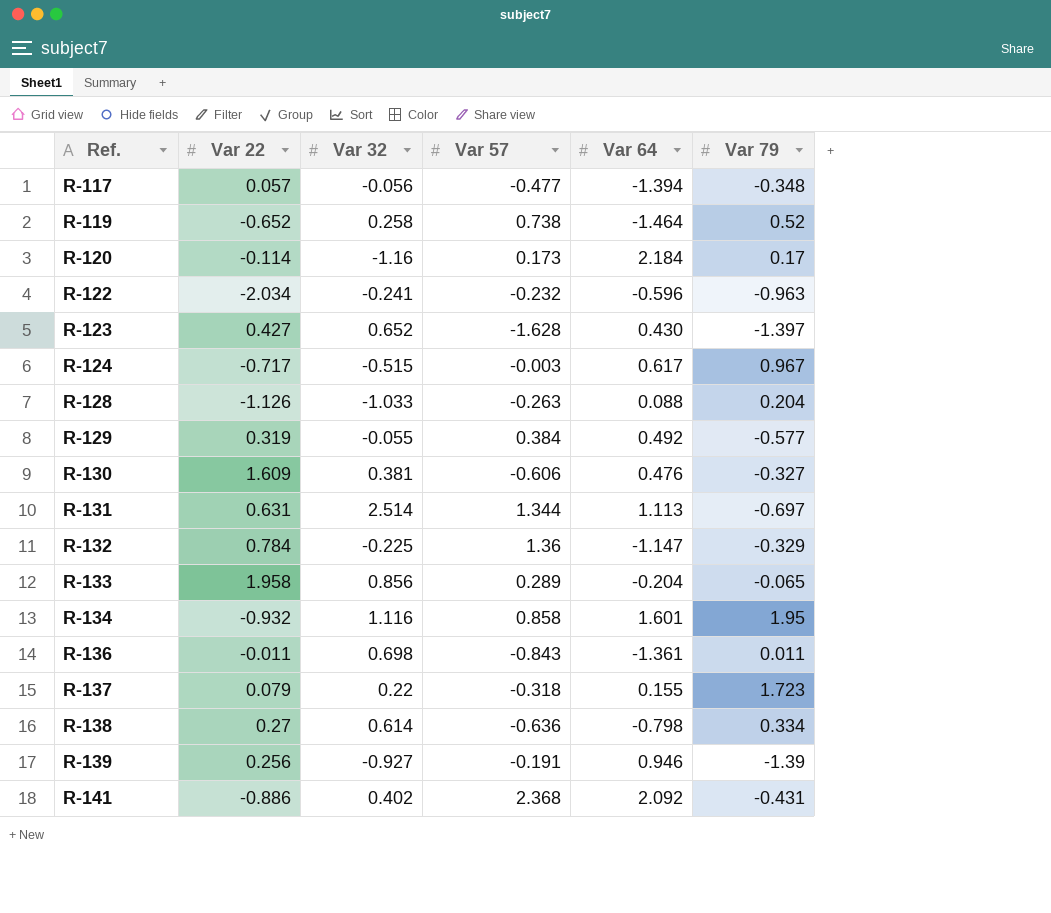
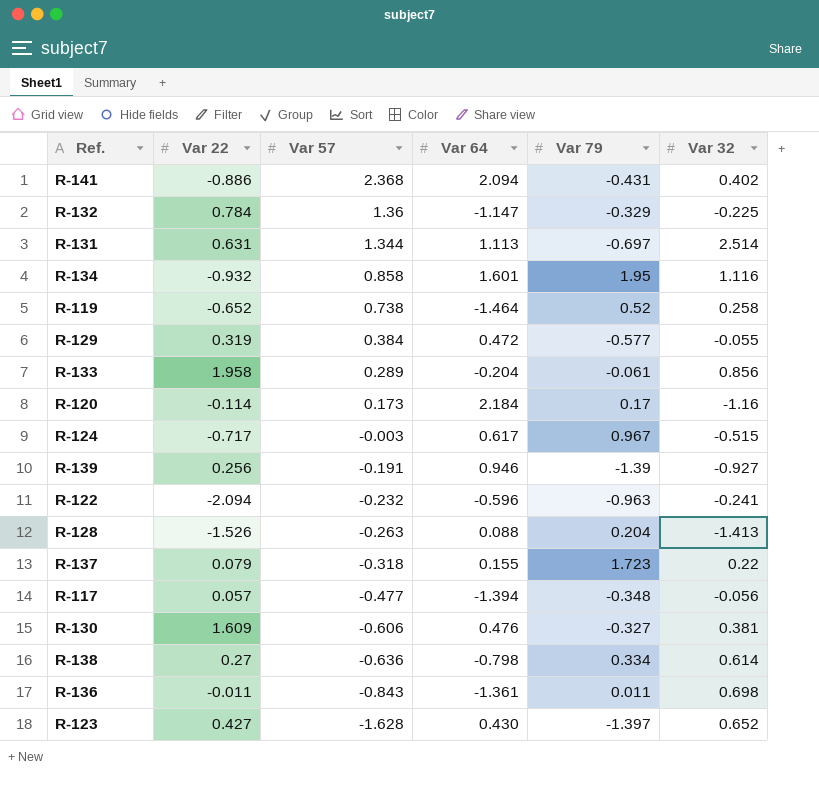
row order: Ref. ascending -> Var 57 descending
column Var 32 | position: 3 -> 6
R-141 | Var 64: 2.092 -> 2.094
R-129 | Var 64: 0.492 -> 0.472
R-133 | Var 79: -0.065 -> -0.061
R-122 | Var 22: -2.034 -> -2.094
R-128 | Var 22: -1.126 -> -1.526
R-128 | Var 32: -1.033 -> -1.413

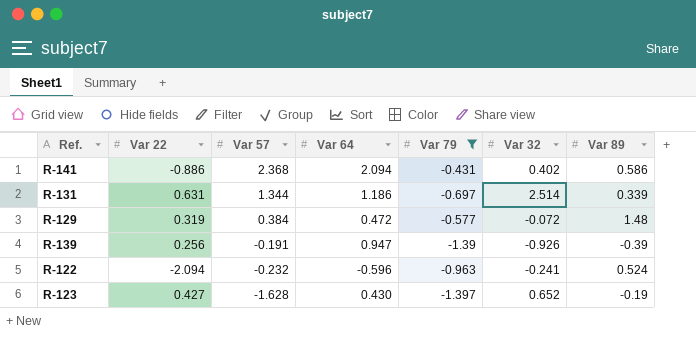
filter: none -> Var 79 <= -0.431
column Var 89 | position: none -> 7
R-131 | Var 64: 1.113 -> 1.186
R-129 | Var 32: -0.055 -> -0.072
R-139 | Var 64: 0.946 -> 0.947
R-139 | Var 32: -0.927 -> -0.926

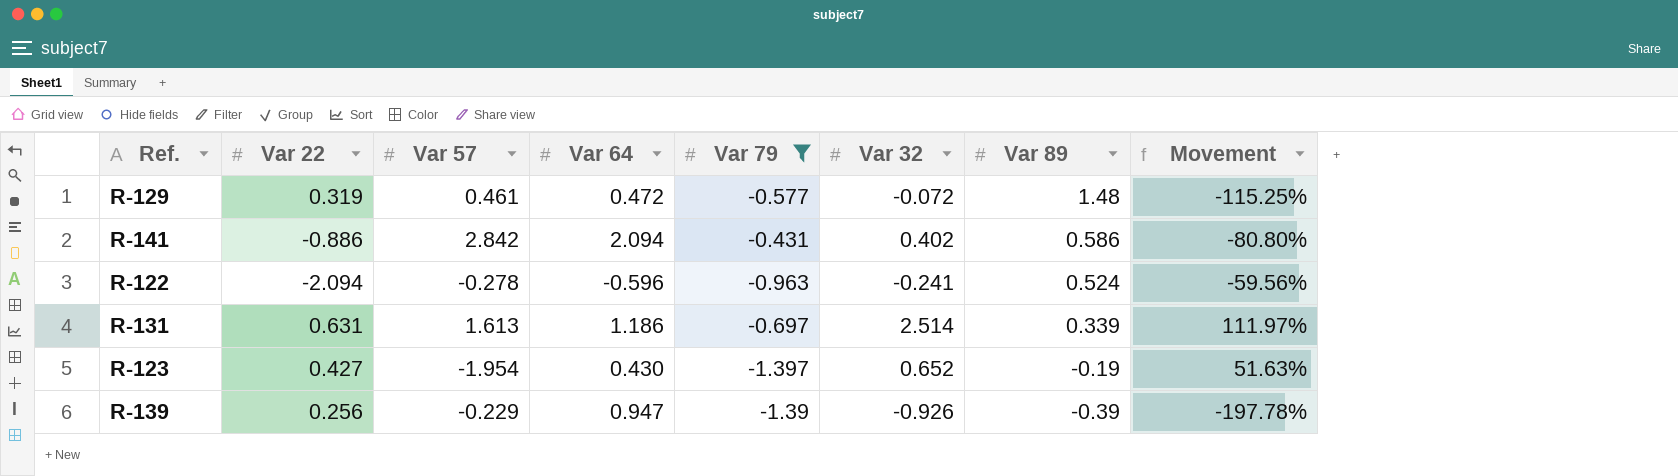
row order: Var 57 descending -> Var 89 descending
column Movement | formula: none -> ([Var 32] - [Var 64]) / [Var 64]
R-129 | Var 57: 0.384 -> 0.461
R-141 | Var 57: 2.368 -> 2.842
R-122 | Var 57: -0.232 -> -0.278
R-131 | Var 57: 1.344 -> 1.613
R-123 | Var 57: -1.628 -> -1.954
R-139 | Var 57: -0.191 -> -0.229

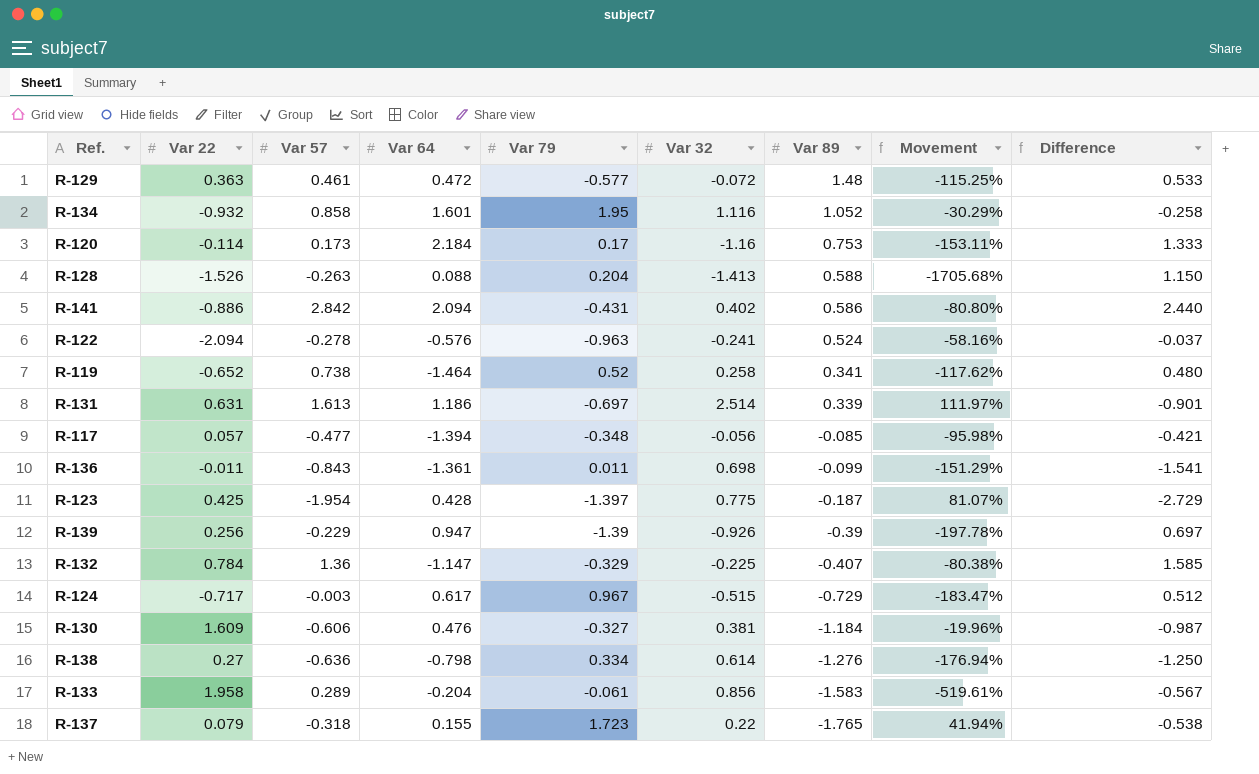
filter: Var 79 <= -0.431 -> none
column Difference | formula: none -> [Var 57] - [Var 32]
R-129 | Var 22: 0.319 -> 0.363
R-122 | Var 64: -0.596 -> -0.576
R-122 | Movement: -59.56% -> -58.16%
R-123 | Var 22: 0.427 -> 0.425
R-123 | Var 64: 0.430 -> 0.428
R-123 | Var 32: 0.652 -> 0.775
R-123 | Var 89: -0.19 -> -0.187
R-123 | Movement: 51.63% -> 81.07%

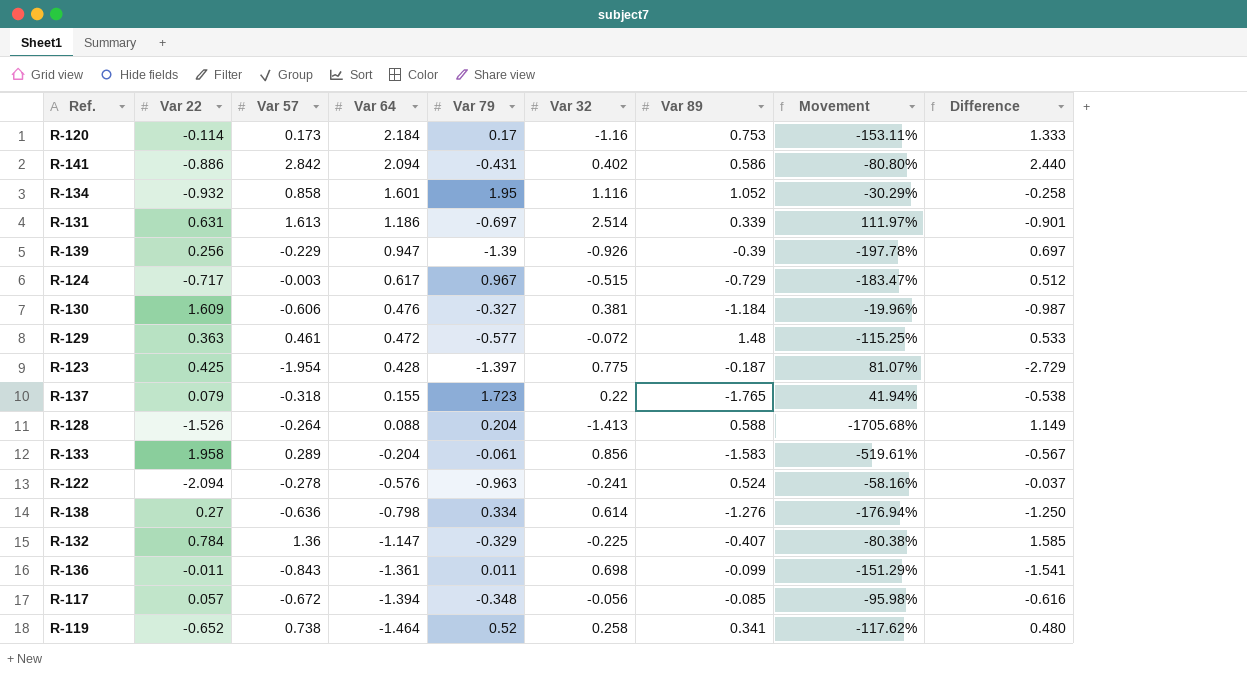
row order: Var 89 descending -> Var 64 descending
R-128 | Var 57: -0.263 -> -0.264
R-128 | Difference: 1.150 -> 1.149
R-117 | Var 57: -0.477 -> -0.672
R-117 | Difference: -0.421 -> -0.616

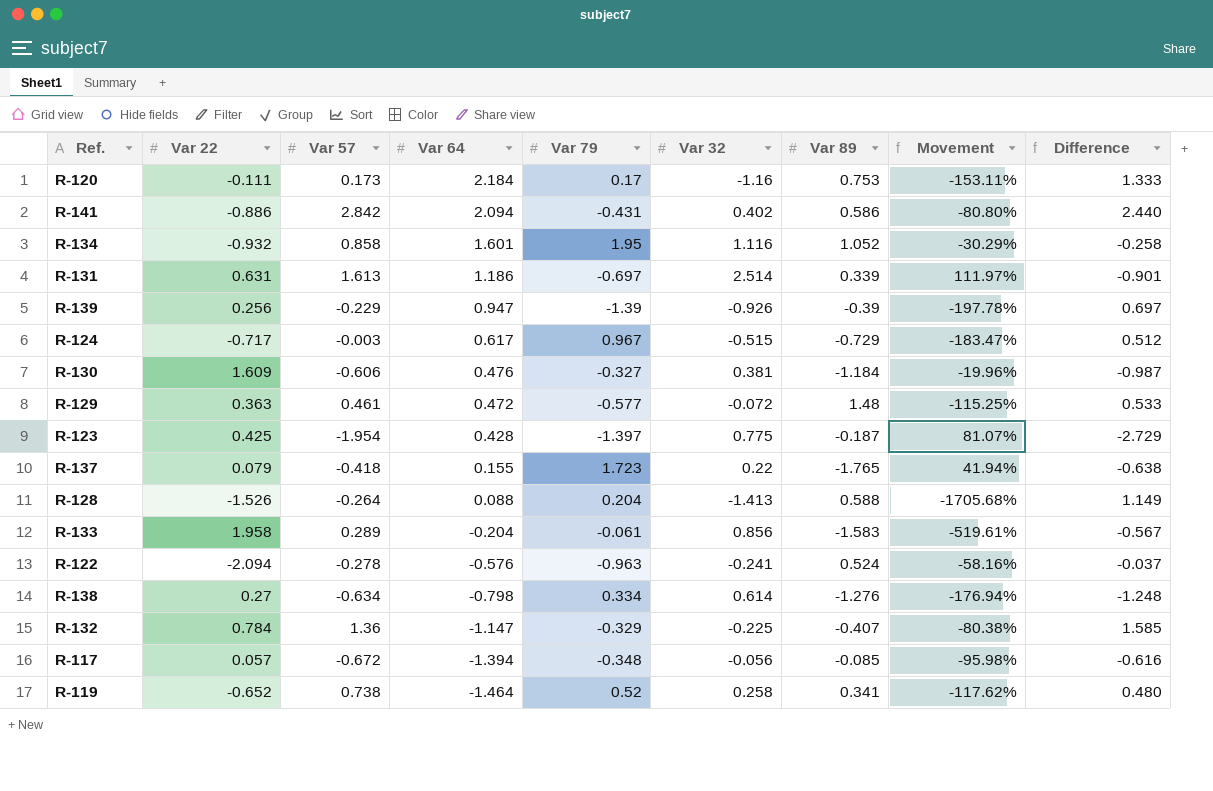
row R-136: -0.011 | -0.843 | -1.361 | 0.011 | 0.698 | -0.099 | -151.29% | -1.541 -> none
R-120 | Var 22: -0.114 -> -0.111
R-137 | Var 57: -0.318 -> -0.418
R-137 | Difference: -0.538 -> -0.638
R-138 | Var 57: -0.636 -> -0.634
R-138 | Difference: -1.250 -> -1.248

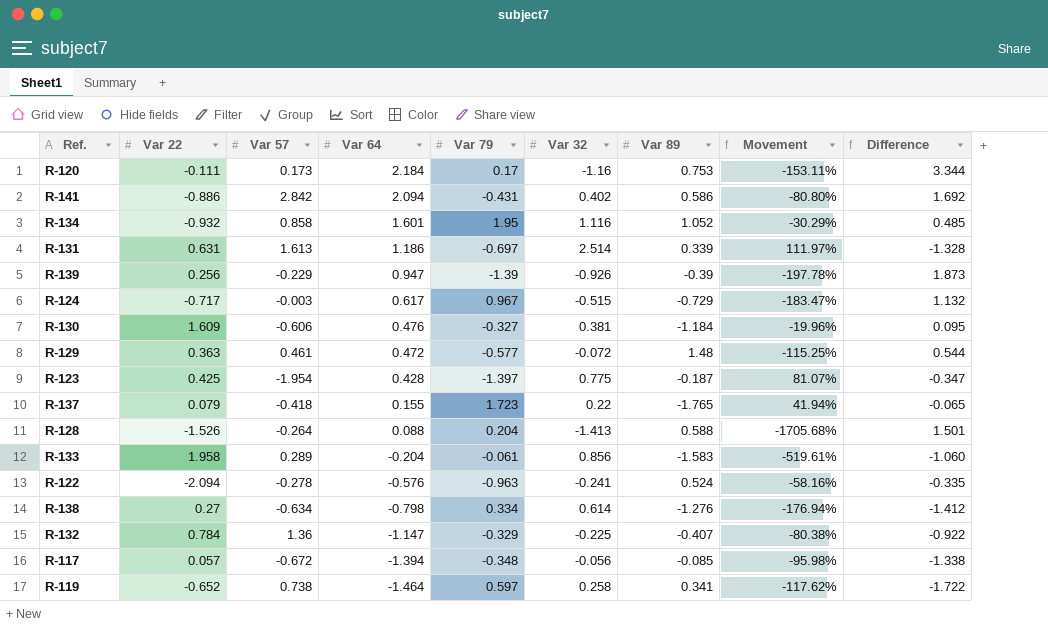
column Difference | formula: [Var 57] - [Var 32] -> [Var 64] - [Var 32]
R-119 | Var 79: 0.52 -> 0.597

